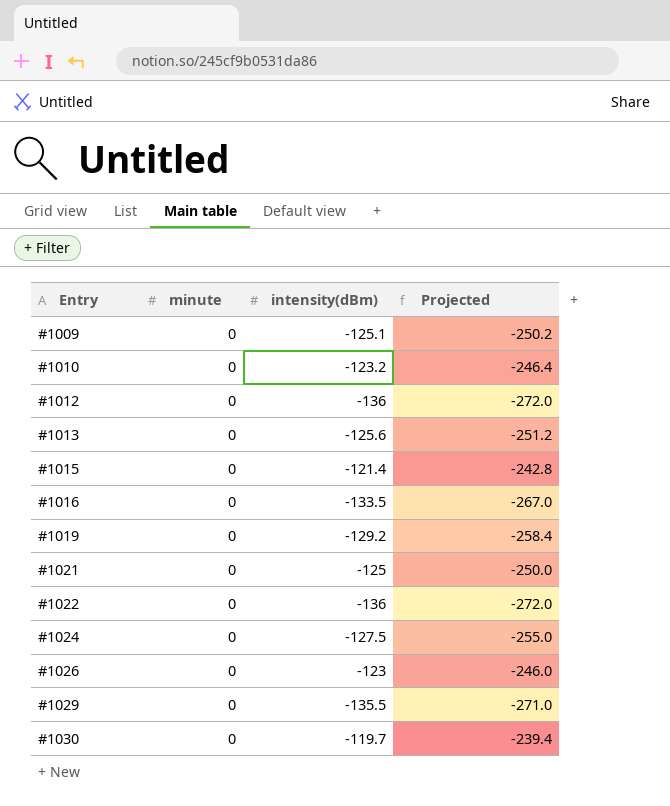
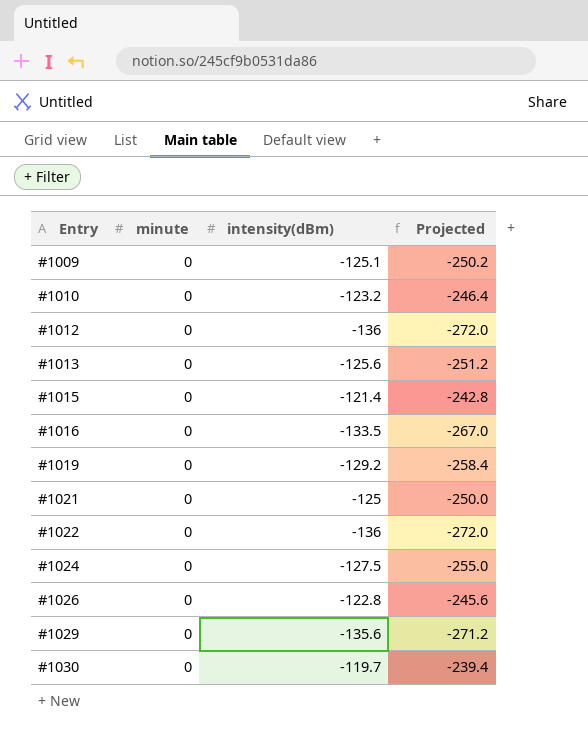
#1026 | intensity(dBm): -123 -> -122.8
#1026 | Projected: -246.0 -> -245.6
#1029 | intensity(dBm): -135.5 -> -135.6
#1029 | Projected: -271.0 -> -271.2

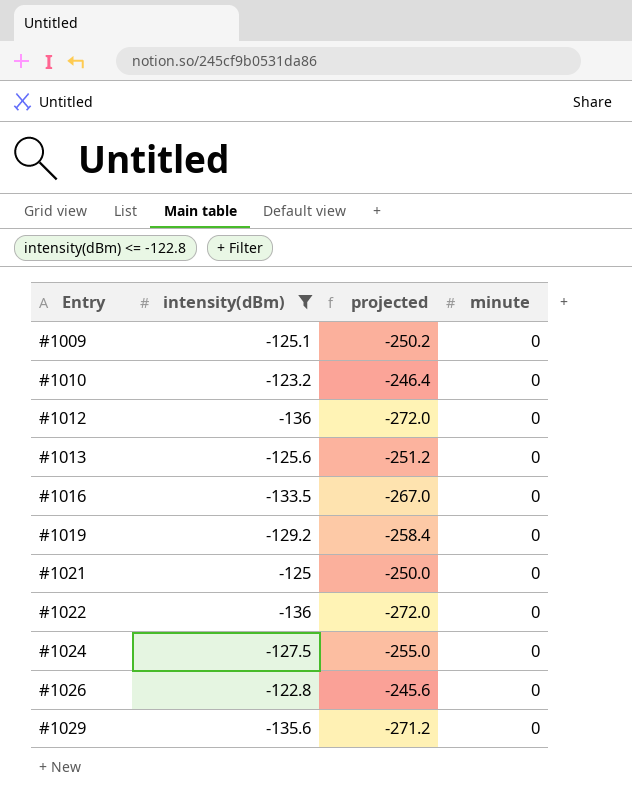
filter: none -> intensity(dBm) <= -122.8
column name: Projected -> projected
column minute | position: 2 -> 4

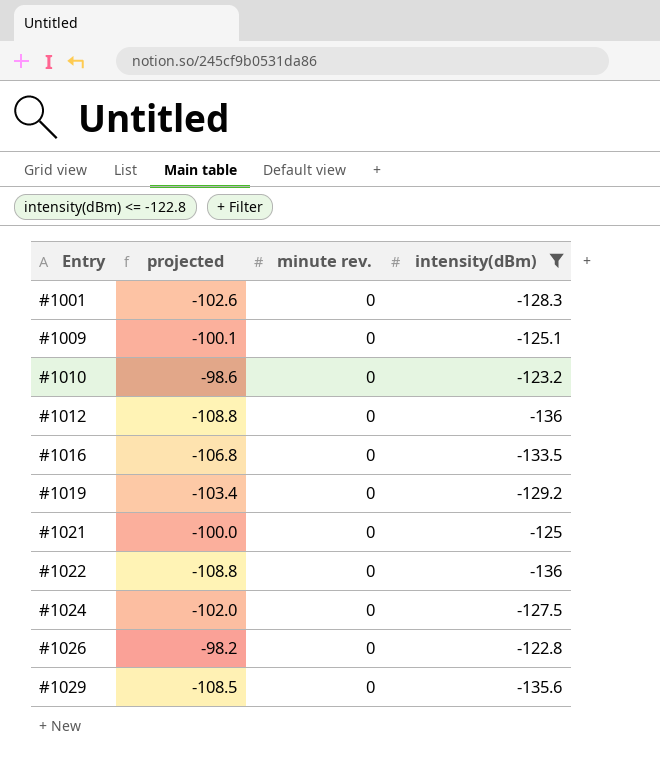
column projected | formula: [intensity(dBm)] * 2 -> [intensity(dBm)] * 0.8
column name: minute -> minute rev.
column intensity(dBm) | position: 2 -> 4
row #1013: -125.6 | -251.2 | 0 -> none
row #1001: none -> -102.6 | 0 | -128.3

